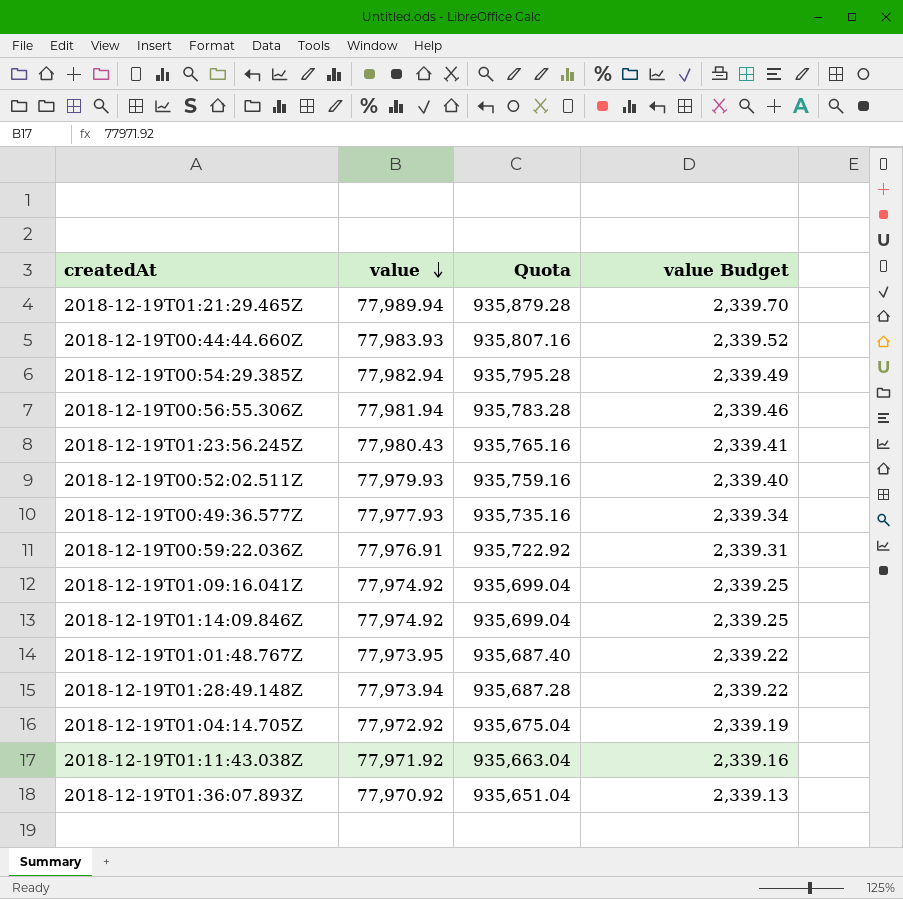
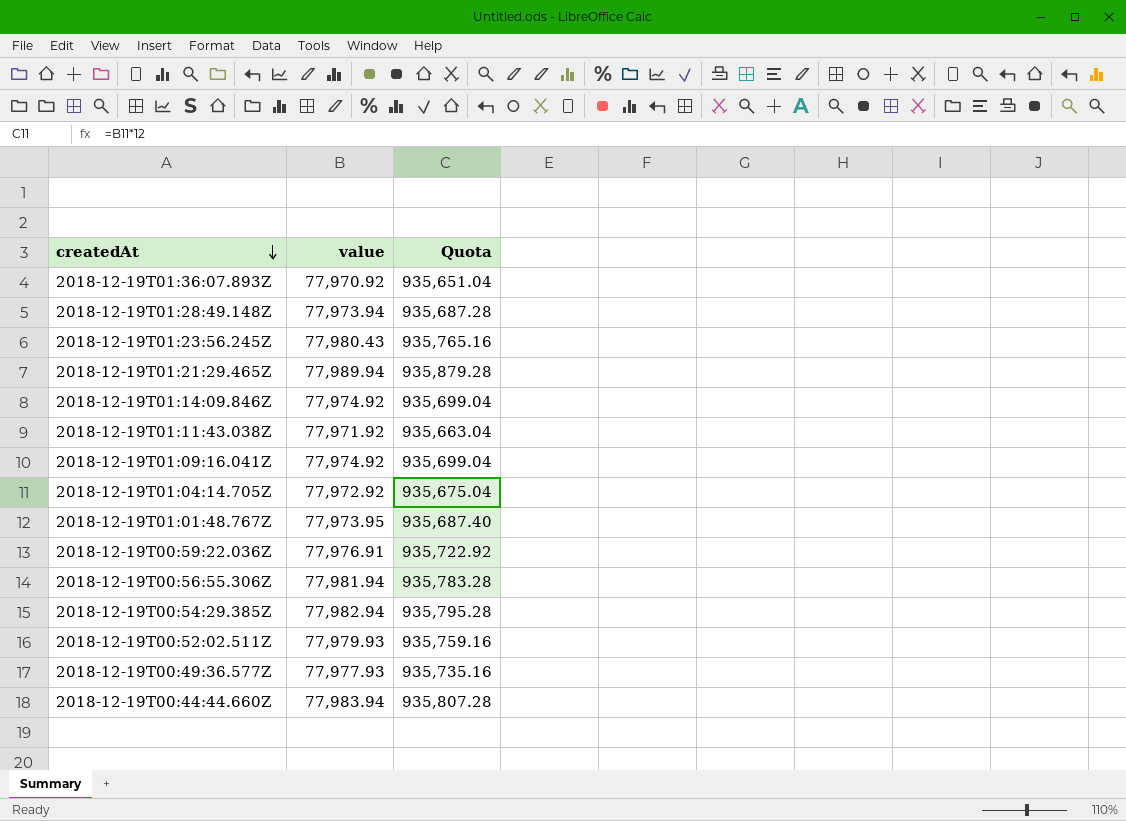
row order: value descending -> createdAt descending
column value Budget | formula: [value] * 0.03 -> none
2018-12-19T00:44:44.660Z | value: 77,983.93 -> 77,983.94
2018-12-19T00:44:44.660Z | Quota: 935,807.16 -> 935,807.28

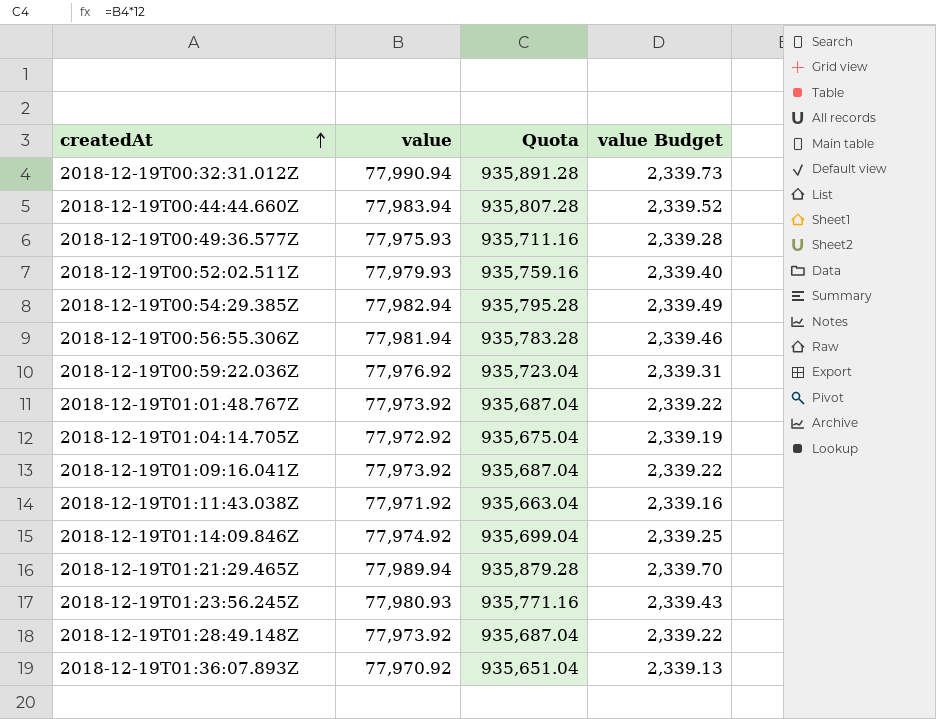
row order: createdAt descending -> createdAt ascending
column value Budget | formula: none -> [value] * 0.03
row 2018-12-19T00:32:31.012Z: none -> 77,990.94 | 935,891.28 | 2,339.73
2018-12-19T00:49:36.577Z | value: 77,977.93 -> 77,975.93
2018-12-19T00:49:36.577Z | Quota: 935,735.16 -> 935,711.16
2018-12-19T00:59:22.036Z | value: 77,976.91 -> 77,976.92
2018-12-19T00:59:22.036Z | Quota: 935,722.92 -> 935,723.04
2018-12-19T01:01:48.767Z | value: 77,973.95 -> 77,973.92
2018-12-19T01:01:48.767Z | Quota: 935,687.40 -> 935,687.04
2018-12-19T01:09:16.041Z | value: 77,974.92 -> 77,973.92
2018-12-19T01:09:16.041Z | Quota: 935,699.04 -> 935,687.04
2018-12-19T01:23:56.245Z | value: 77,980.43 -> 77,980.93
2018-12-19T01:23:56.245Z | Quota: 935,765.16 -> 935,771.16
2018-12-19T01:28:49.148Z | value: 77,973.94 -> 77,973.92
2018-12-19T01:28:49.148Z | Quota: 935,687.28 -> 935,687.04

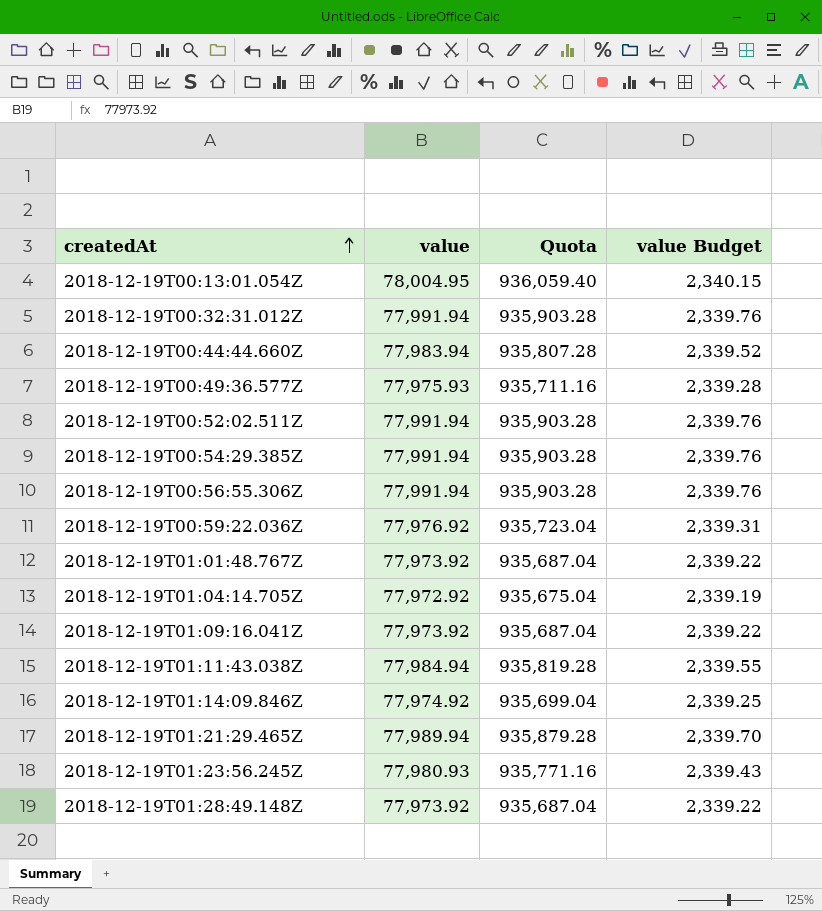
row 2018-12-19T01:36:07.893Z: 77,970.92 | 935,651.04 | 2,339.13 -> none
row 2018-12-19T00:13:01.054Z: none -> 78,004.95 | 936,059.40 | 2,340.15
2018-12-19T00:32:31.012Z | value: 77,990.94 -> 77,991.94
2018-12-19T00:32:31.012Z | Quota: 935,891.28 -> 935,903.28
2018-12-19T00:32:31.012Z | value Budget: 2,339.73 -> 2,339.76
2018-12-19T00:52:02.511Z | value: 77,979.93 -> 77,991.94
2018-12-19T00:52:02.511Z | Quota: 935,759.16 -> 935,903.28
2018-12-19T00:52:02.511Z | value Budget: 2,339.40 -> 2,339.76
2018-12-19T00:54:29.385Z | value: 77,982.94 -> 77,991.94
2018-12-19T00:54:29.385Z | Quota: 935,795.28 -> 935,903.28
2018-12-19T00:54:29.385Z | value Budget: 2,339.49 -> 2,339.76
2018-12-19T00:56:55.306Z | value: 77,981.94 -> 77,991.94
2018-12-19T00:56:55.306Z | Quota: 935,783.28 -> 935,903.28
2018-12-19T00:56:55.306Z | value Budget: 2,339.46 -> 2,339.76
2018-12-19T01:11:43.038Z | value: 77,971.92 -> 77,984.94
2018-12-19T01:11:43.038Z | Quota: 935,663.04 -> 935,819.28
2018-12-19T01:11:43.038Z | value Budget: 2,339.16 -> 2,339.55

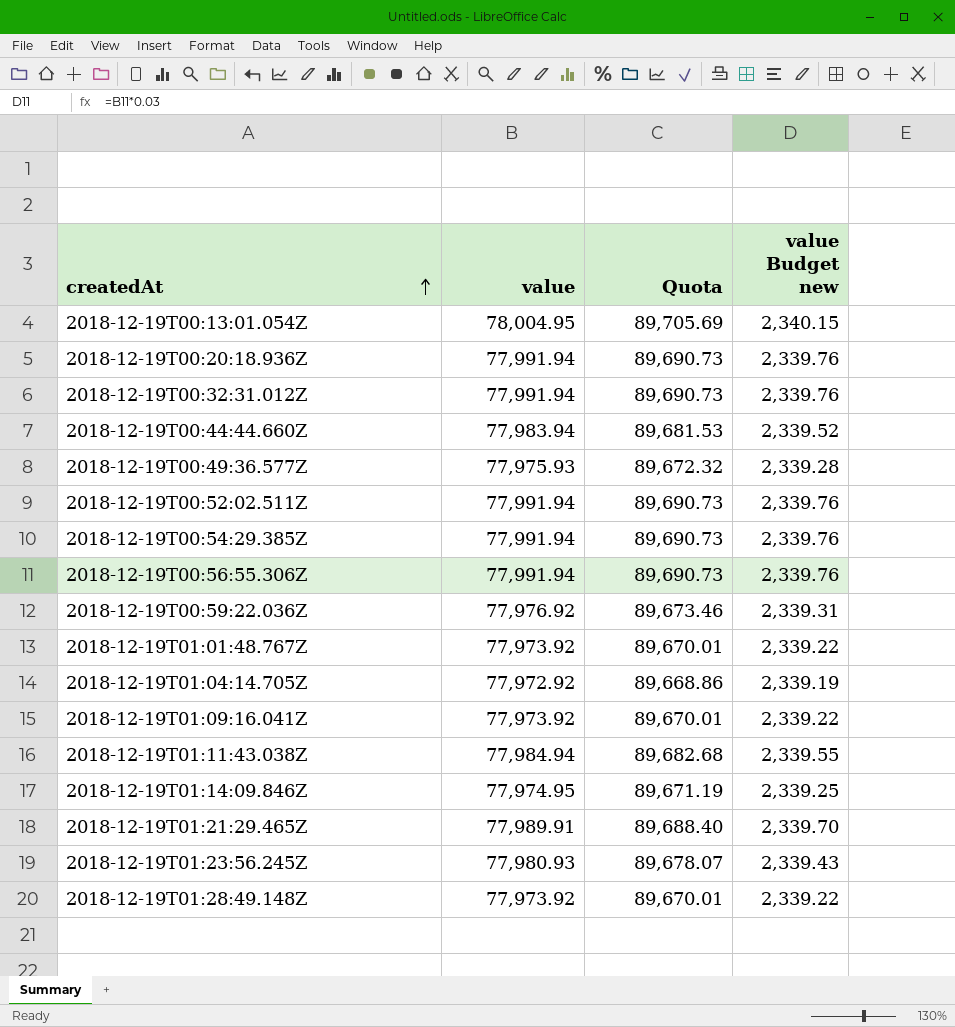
column Quota | formula: [value] * 12 -> [value] * 1.15
column name: value Budget -> value Budget new
row 2018-12-19T00:20:18.936Z: none -> 77,991.94 | 89,690.73 | 2,339.76
2018-12-19T01:14:09.846Z | value: 77,974.92 -> 77,974.95
2018-12-19T01:21:29.465Z | value: 77,989.94 -> 77,989.91

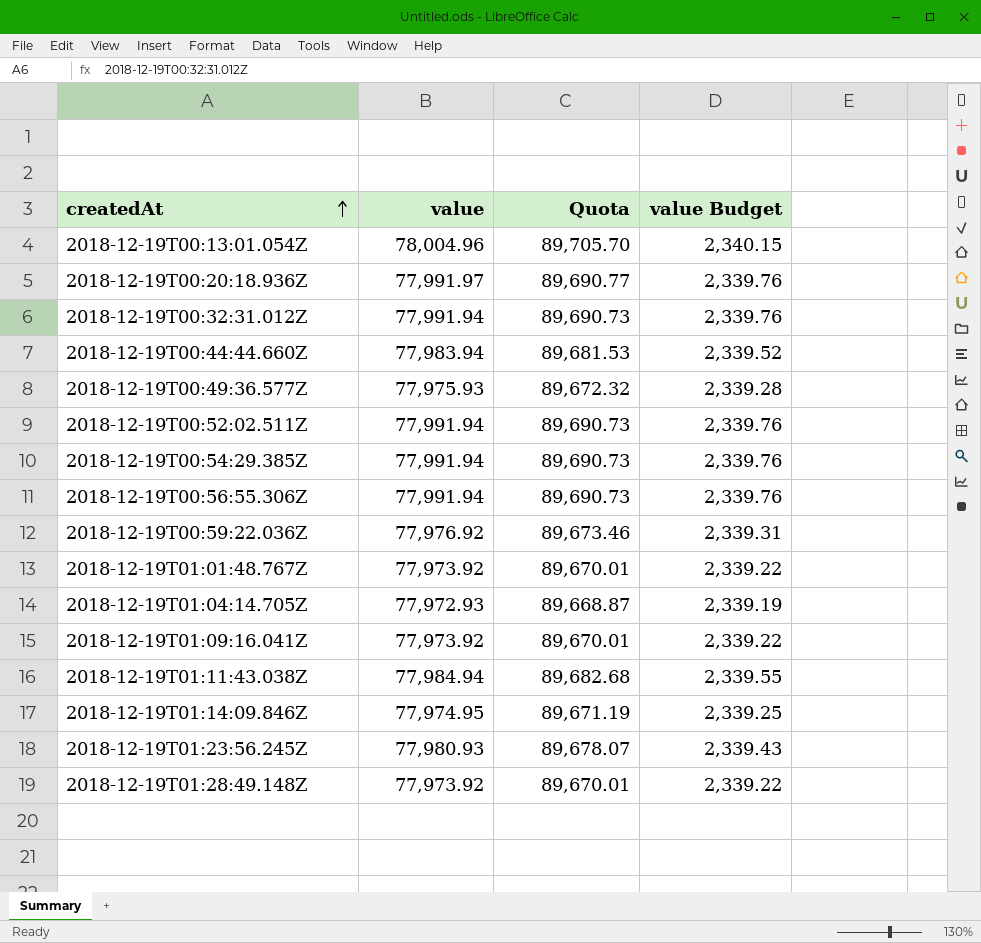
column name: value Budget new -> value Budget
row 2018-12-19T01:21:29.465Z: 77,989.91 | 89,688.40 | 2,339.70 -> none
2018-12-19T00:13:01.054Z | value: 78,004.95 -> 78,004.96
2018-12-19T00:13:01.054Z | Quota: 89,705.69 -> 89,705.70
2018-12-19T00:20:18.936Z | value: 77,991.94 -> 77,991.97
2018-12-19T00:20:18.936Z | Quota: 89,690.73 -> 89,690.77
2018-12-19T01:04:14.705Z | value: 77,972.92 -> 77,972.93
2018-12-19T01:04:14.705Z | Quota: 89,668.86 -> 89,668.87

